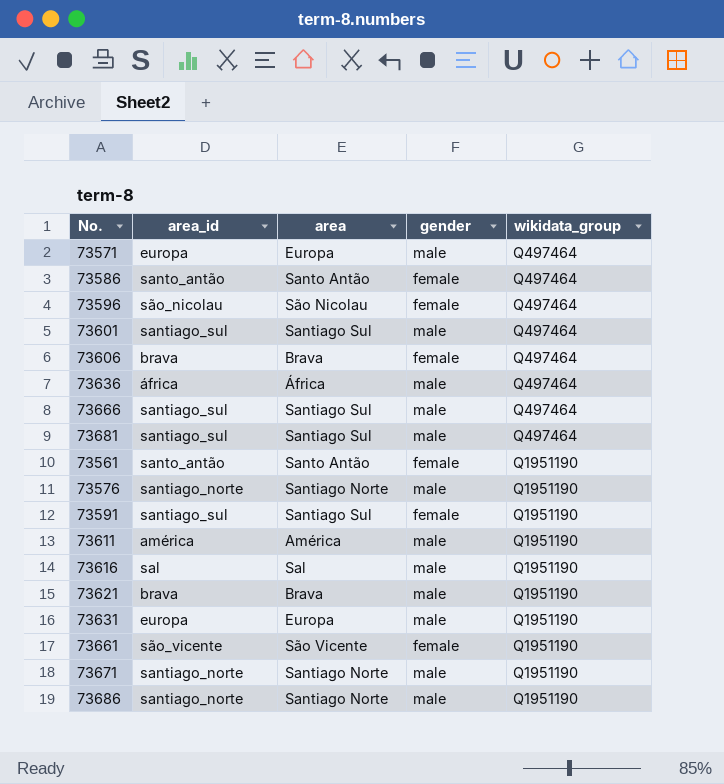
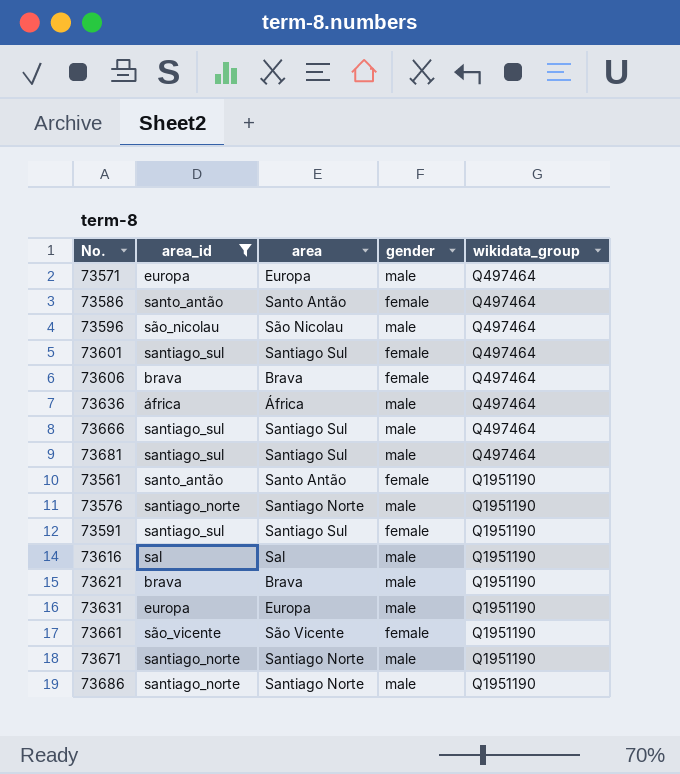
filter: none -> area_id != américa
73596 | gender: female -> male
73601 | gender: male -> female

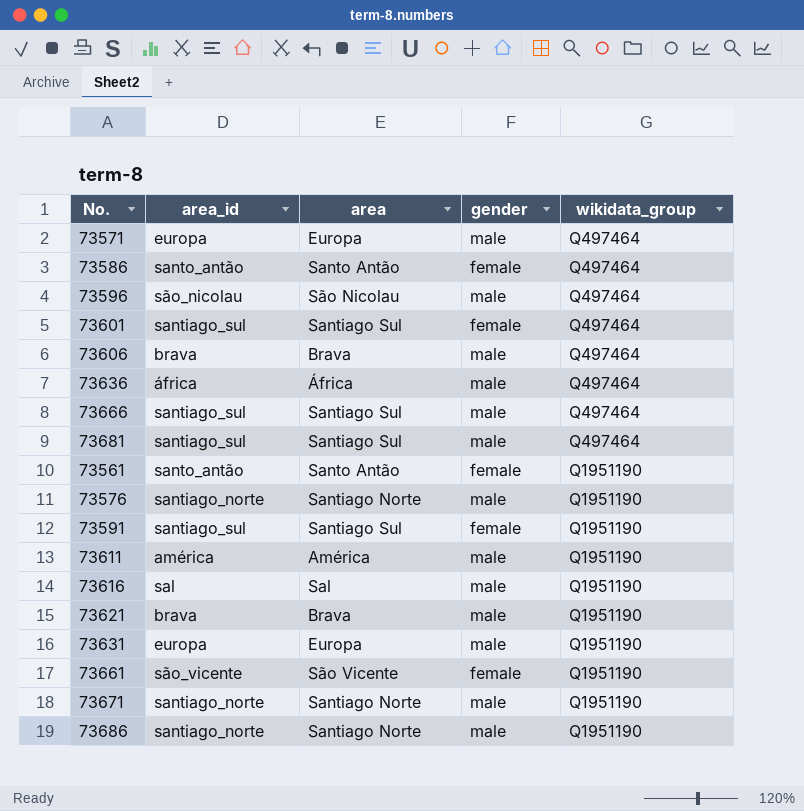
filter: area_id != américa -> none
73606 | gender: female -> male

